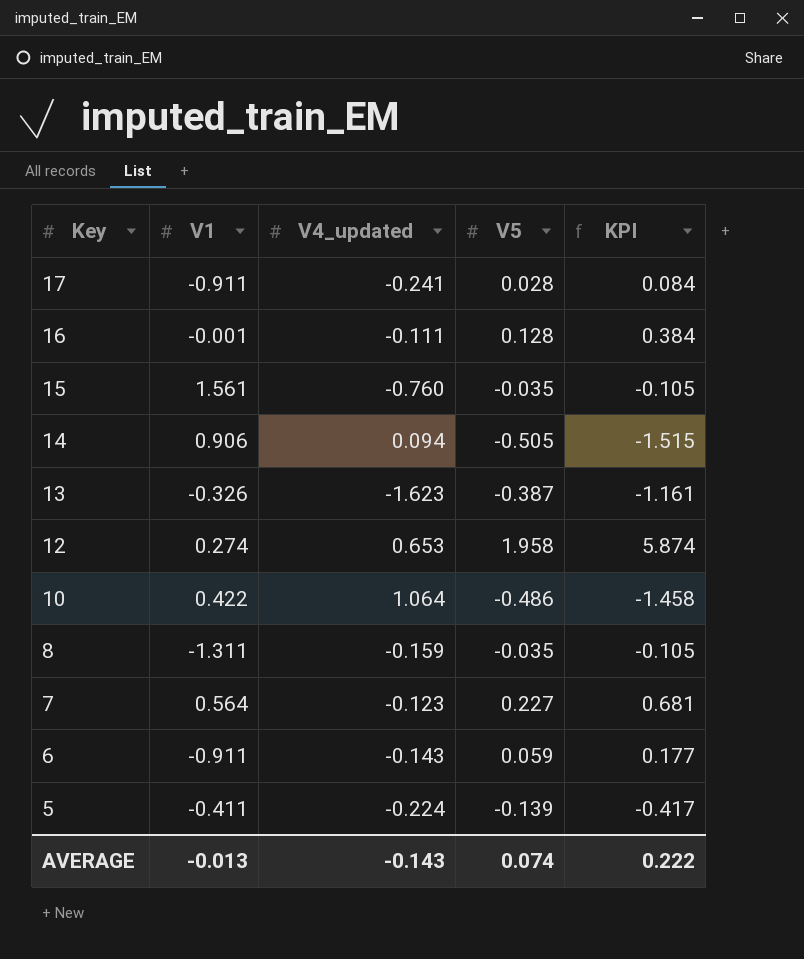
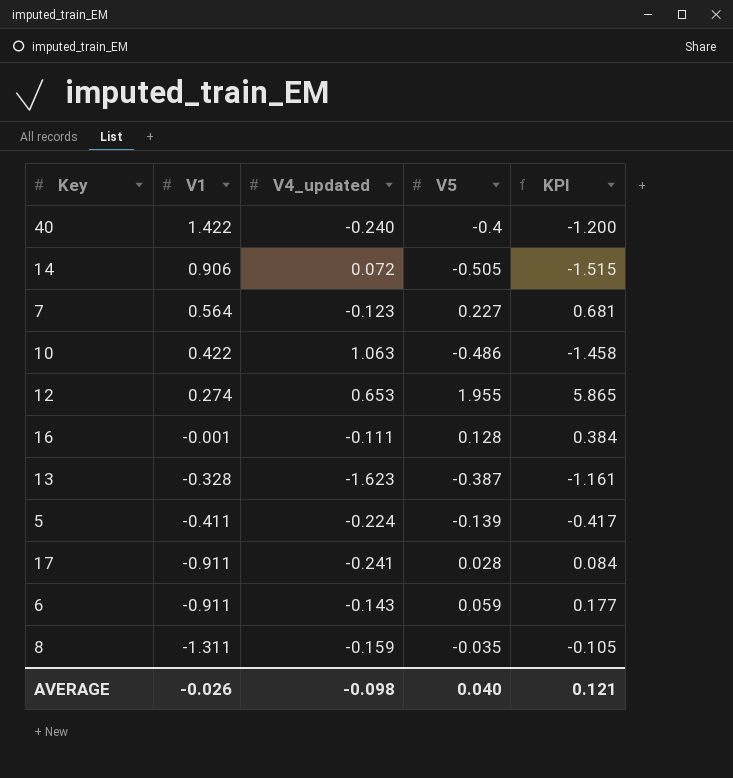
row order: Key descending -> V1 descending
row 15: 1.561 | -0.760 | -0.035 | -0.105 -> none
row 40: none -> 1.422 | -0.240 | -0.4 | -1.200
14 | V4_updated: 0.094 -> 0.072
10 | V4_updated: 1.064 -> 1.063
12 | V5: 1.958 -> 1.955
12 | KPI: 5.874 -> 5.865
13 | V1: -0.326 -> -0.328
AVERAGE | V1: -0.013 -> -0.026
AVERAGE | V4_updated: -0.143 -> -0.098
AVERAGE | V5: 0.074 -> 0.040
AVERAGE | KPI: 0.222 -> 0.121

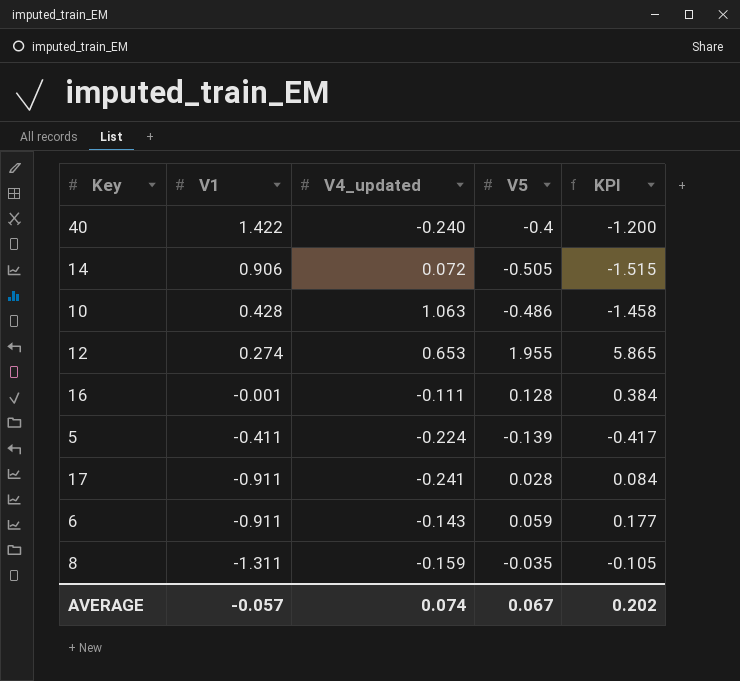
row 7: 0.564 | -0.123 | 0.227 | 0.681 -> none
row 13: -0.328 | -1.623 | -0.387 | -1.161 -> none
10 | V1: 0.422 -> 0.428
AVERAGE | V1: -0.026 -> -0.057
AVERAGE | V4_updated: -0.098 -> 0.074
AVERAGE | V5: 0.040 -> 0.067
AVERAGE | KPI: 0.121 -> 0.202

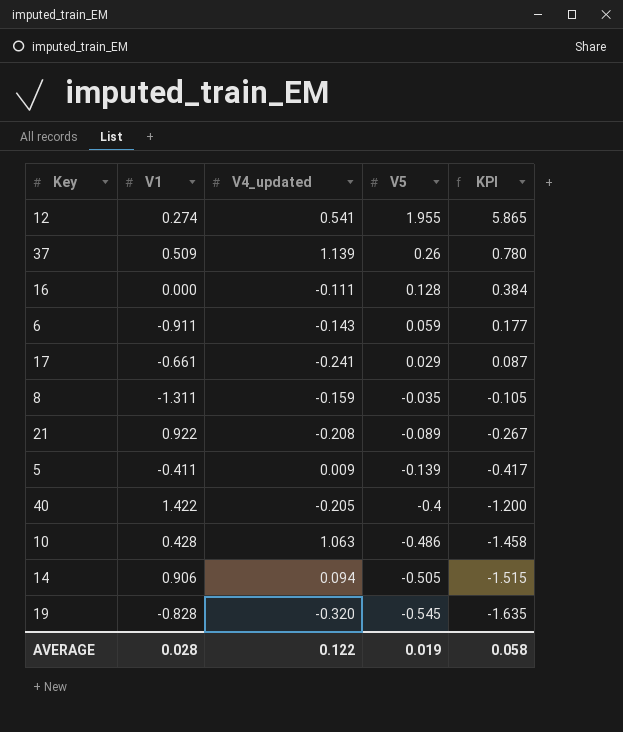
row order: V1 descending -> V5 descending
12 | V4_updated: 0.653 -> 0.541
row 37: none -> 0.509 | 1.139 | 0.26 | 0.780
16 | V1: -0.001 -> 0.000
17 | V1: -0.911 -> -0.661
17 | V5: 0.028 -> 0.029
17 | KPI: 0.084 -> 0.087
row 21: none -> 0.922 | -0.208 | -0.089 | -0.267
5 | V4_updated: -0.224 -> 0.009
40 | V4_updated: -0.240 -> -0.205
14 | V4_updated: 0.072 -> 0.094
row 19: none -> -0.828 | -0.320 | -0.545 | -1.635
AVERAGE | V1: -0.057 -> 0.028
AVERAGE | V4_updated: 0.074 -> 0.122
AVERAGE | V5: 0.067 -> 0.019
AVERAGE | KPI: 0.202 -> 0.058

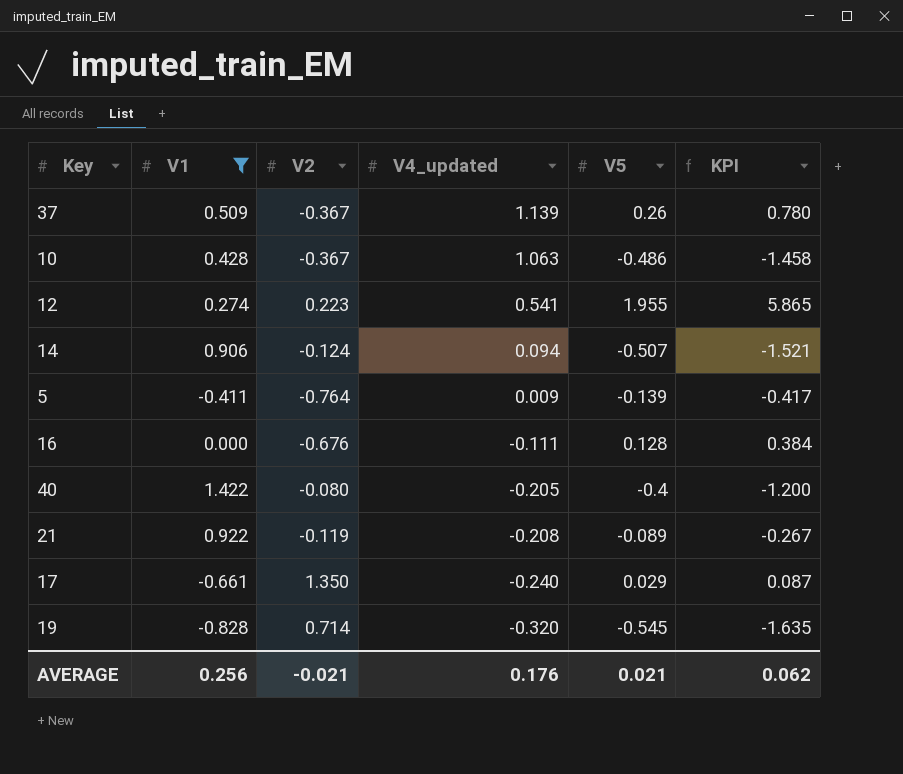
filter: none -> V1 >= -0.828
row order: V5 descending -> V4_updated descending
column V2 | position: none -> 3
14 | V5: -0.505 -> -0.507
14 | KPI: -1.515 -> -1.521
17 | V4_updated: -0.241 -> -0.240
AVERAGE | V1: 0.028 -> 0.256
AVERAGE | V4_updated: 0.122 -> 0.176
AVERAGE | V5: 0.019 -> 0.021
AVERAGE | KPI: 0.058 -> 0.062

